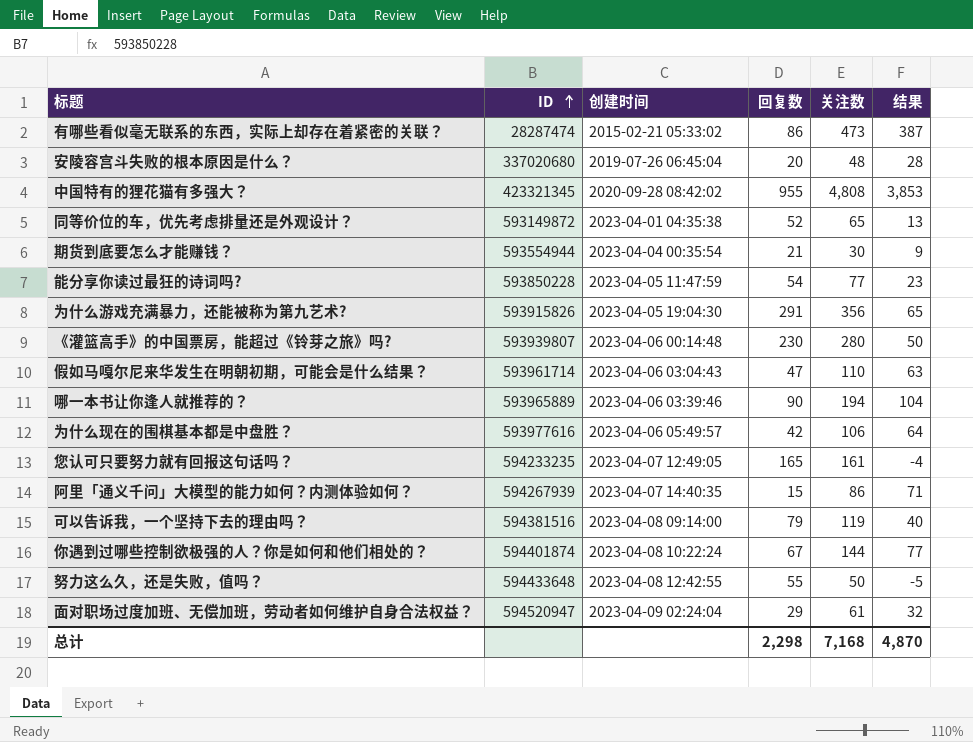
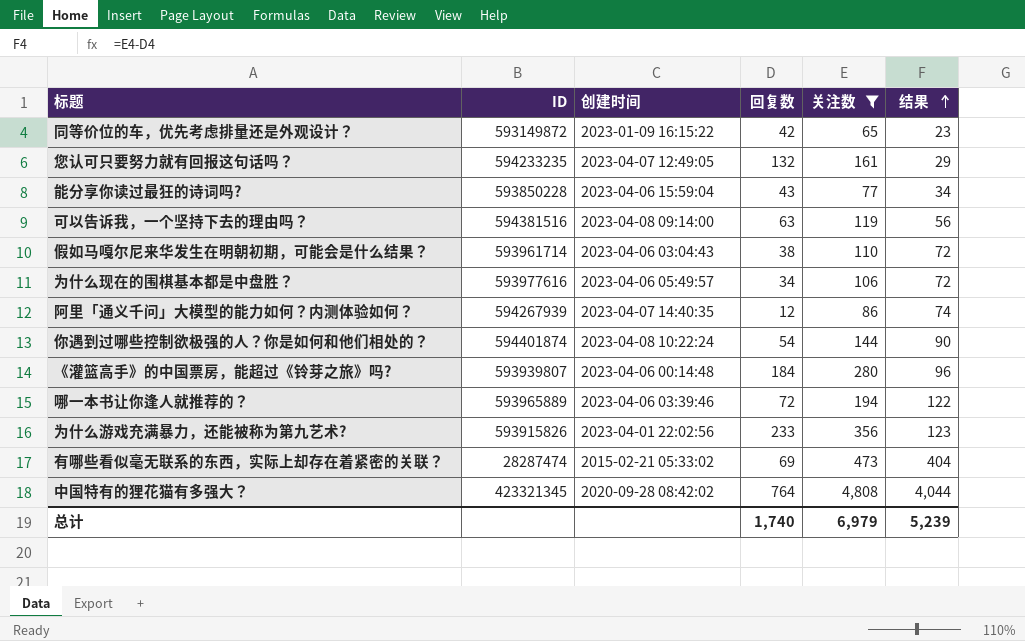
filter: none -> 关注数 >= 65
row order: ID ascending -> 结果 ascending
同等价位的车，优先考虑排量还是外观设计？ | 创建时间: 2023-04-01 04:35:38 -> 2023-01-09 16:15:22
同等价位的车，优先考虑排量还是外观设计？ | 回复数: 52 -> 42
同等价位的车，优先考虑排量还是外观设计？ | 结果: 13 -> 23
您认可只要努力就有回报这句话吗？ | 回复数: 165 -> 132
您认可只要努力就有回报这句话吗？ | 结果: -4 -> 29
能分享你读过最狂的诗词吗? | 创建时间: 2023-04-05 11:47:59 -> 2023-04-06 15:59:04
能分享你读过最狂的诗词吗? | 回复数: 54 -> 43
能分享你读过最狂的诗词吗? | 结果: 23 -> 34
可以告诉我，一个坚持下去的理由吗？ | 回复数: 79 -> 63
可以告诉我，一个坚持下去的理由吗？ | 结果: 40 -> 56
假如马嘎尔尼来华发生在明朝初期，可能会是什么结果？ | 回复数: 47 -> 38
假如马嘎尔尼来华发生在明朝初期，可能会是什么结果？ | 结果: 63 -> 72
为什么现在的围棋基本都是中盘胜？ | 回复数: 42 -> 34
为什么现在的围棋基本都是中盘胜？ | 结果: 64 -> 72
阿里「通义千问」大模型的能力如何？内测体验如何？ | 回复数: 15 -> 12
阿里「通义千问」大模型的能力如何？内测体验如何？ | 结果: 71 -> 74
你遇到过哪些控制欲极强的人？你是如何和他们相处的？ | 回复数: 67 -> 54
你遇到过哪些控制欲极强的人？你是如何和他们相处的？ | 结果: 77 -> 90
《灌篮高手》的中国票房，能超过《铃芽之旅》吗? | 回复数: 230 -> 184
《灌篮高手》的中国票房，能超过《铃芽之旅》吗? | 结果: 50 -> 96
哪一本书让你逢人就推荐的？ | 回复数: 90 -> 72
哪一本书让你逢人就推荐的？ | 结果: 104 -> 122
为什么游戏充满暴力，还能被称为第九艺术? | 创建时间: 2023-04-05 19:04:30 -> 2023-04-01 22:02:56
为什么游戏充满暴力，还能被称为第九艺术? | 回复数: 291 -> 233
为什么游戏充满暴力，还能被称为第九艺术? | 结果: 65 -> 123
有哪些看似毫无联系的东西，实际上却存在着紧密的关联？ | 回复数: 86 -> 69
有哪些看似毫无联系的东西，实际上却存在着紧密的关联？ | 结果: 387 -> 404
中国特有的狸花猫有多强大？ | 回复数: 955 -> 764
中国特有的狸花猫有多强大？ | 结果: 3,853 -> 4,044
总计 | 回复数: 2,298 -> 1,740
总计 | 关注数: 7,168 -> 6,979
总计 | 结果: 4,870 -> 5,239

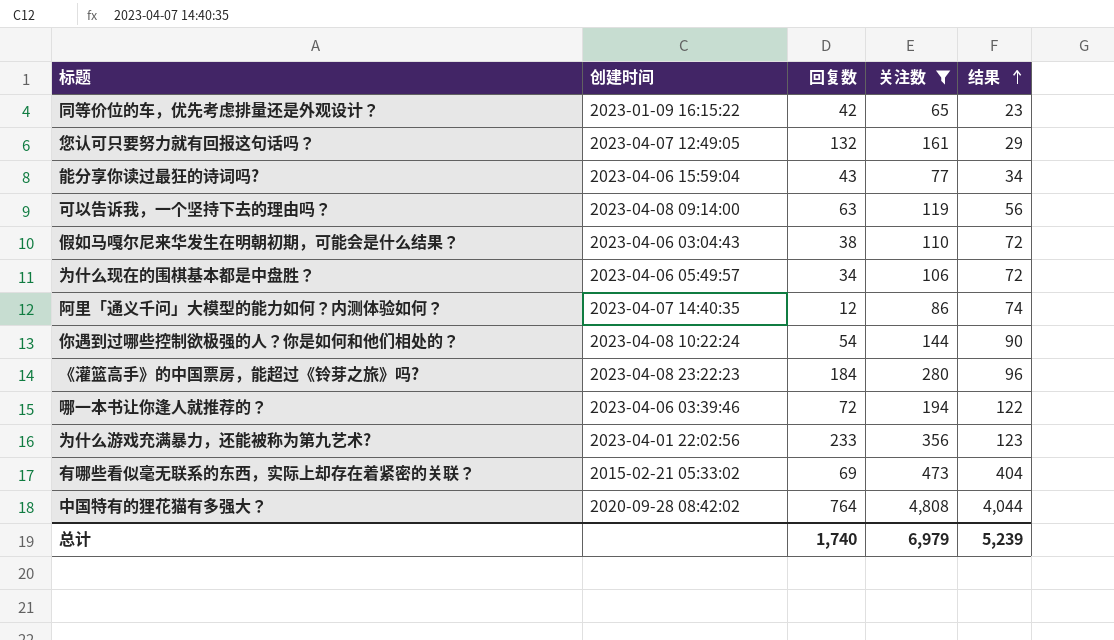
column ID | position: 2 -> none
《灌篮高手》的中国票房，能超过《铃芽之旅》吗? | 创建时间: 2023-04-06 00:14:48 -> 2023-04-08 23:22:23

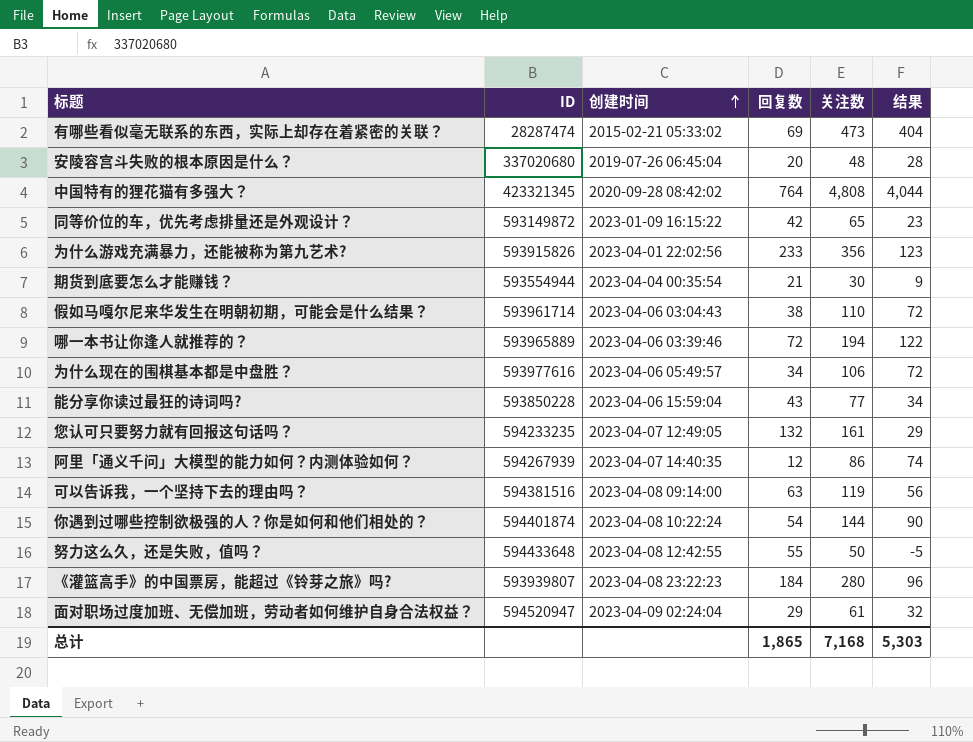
filter: 关注数 >= 65 -> none
row order: 结果 ascending -> 创建时间 ascending
column ID | position: none -> 2
总计 | 回复数: 1,740 -> 1,865
总计 | 关注数: 6,979 -> 7,168
总计 | 结果: 5,239 -> 5,303

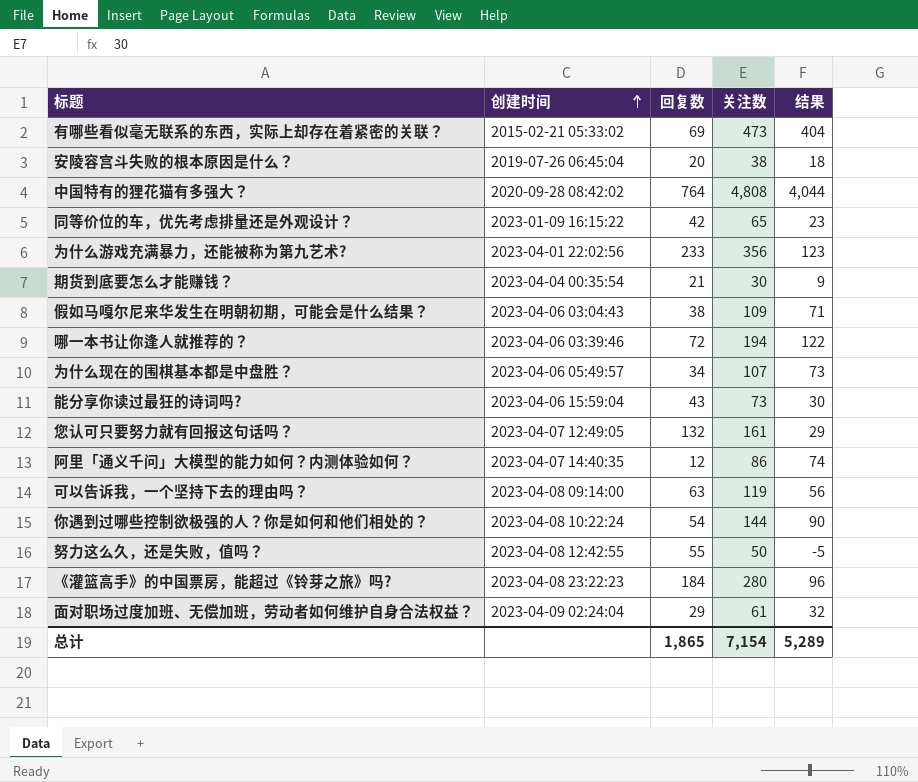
column ID | position: 2 -> none
安陵容宫斗失败的根本原因是什么？ | 关注数: 48 -> 38
安陵容宫斗失败的根本原因是什么？ | 结果: 28 -> 18
假如马嘎尔尼来华发生在明朝初期，可能会是什么结果？ | 关注数: 110 -> 109
假如马嘎尔尼来华发生在明朝初期，可能会是什么结果？ | 结果: 72 -> 71
为什么现在的围棋基本都是中盘胜？ | 关注数: 106 -> 107
为什么现在的围棋基本都是中盘胜？ | 结果: 72 -> 73
能分享你读过最狂的诗词吗? | 关注数: 77 -> 73
能分享你读过最狂的诗词吗? | 结果: 34 -> 30
总计 | 关注数: 7,168 -> 7,154
总计 | 结果: 5,303 -> 5,289

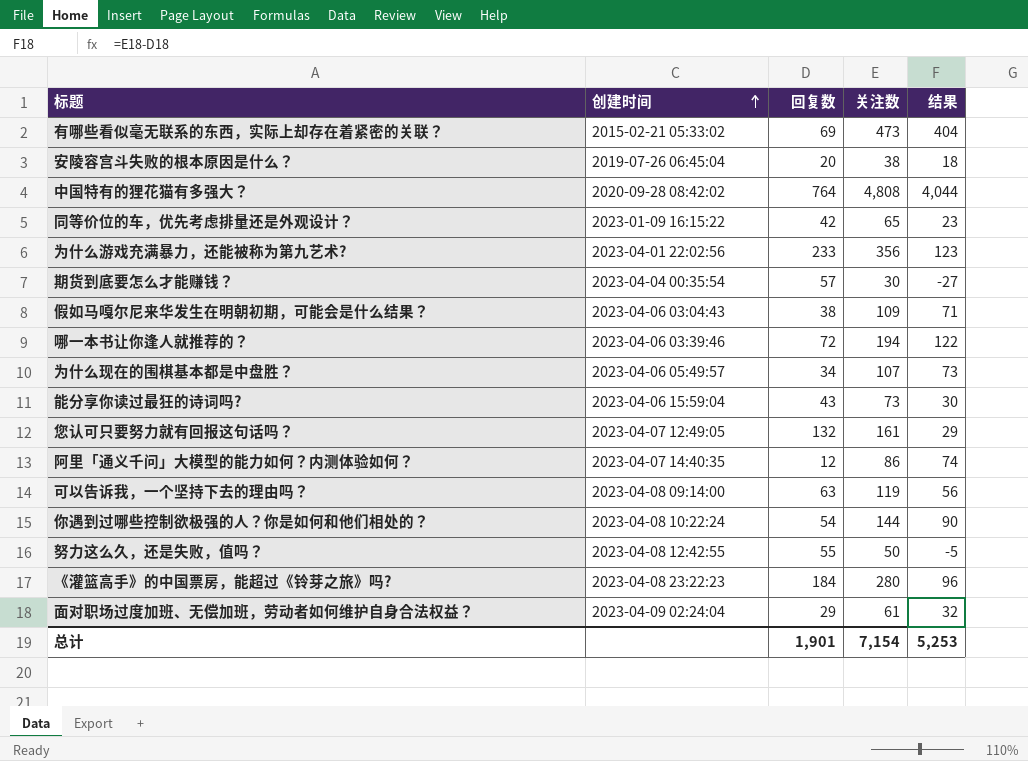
期货到底要怎么才能赚钱？ | 回复数: 21 -> 57
期货到底要怎么才能赚钱？ | 结果: 9 -> -27
总计 | 回复数: 1,865 -> 1,901
总计 | 结果: 5,289 -> 5,253

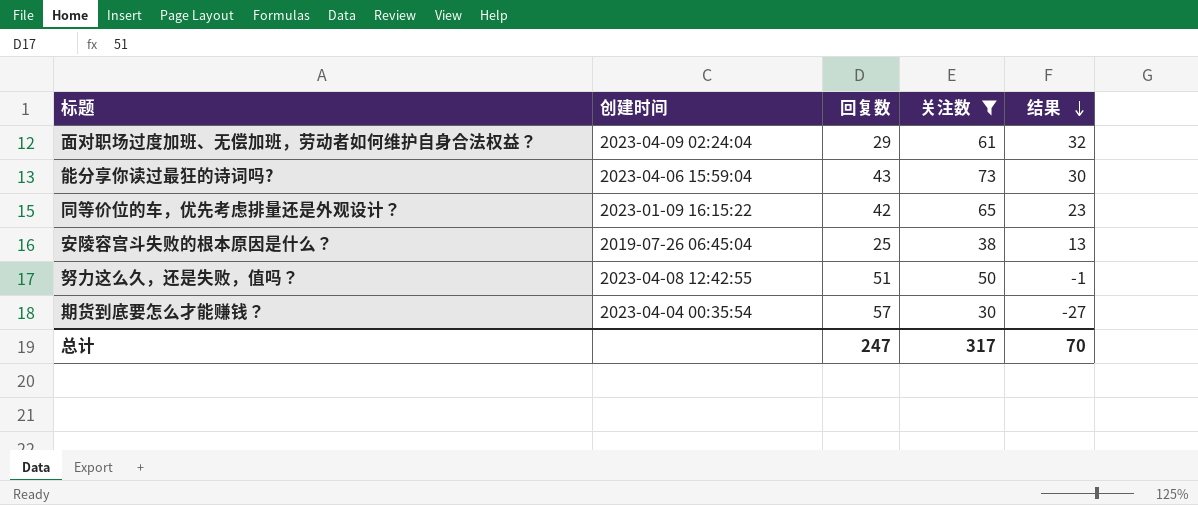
filter: none -> 关注数 <= 73
row order: 创建时间 ascending -> 结果 descending
安陵容宫斗失败的根本原因是什么？ | 回复数: 20 -> 25
安陵容宫斗失败的根本原因是什么？ | 结果: 18 -> 13
努力这么久，还是失败，值吗？ | 回复数: 55 -> 51
努力这么久，还是失败，值吗？ | 结果: -5 -> -1
总计 | 回复数: 1,901 -> 247
总计 | 关注数: 7,154 -> 317
总计 | 结果: 5,253 -> 70

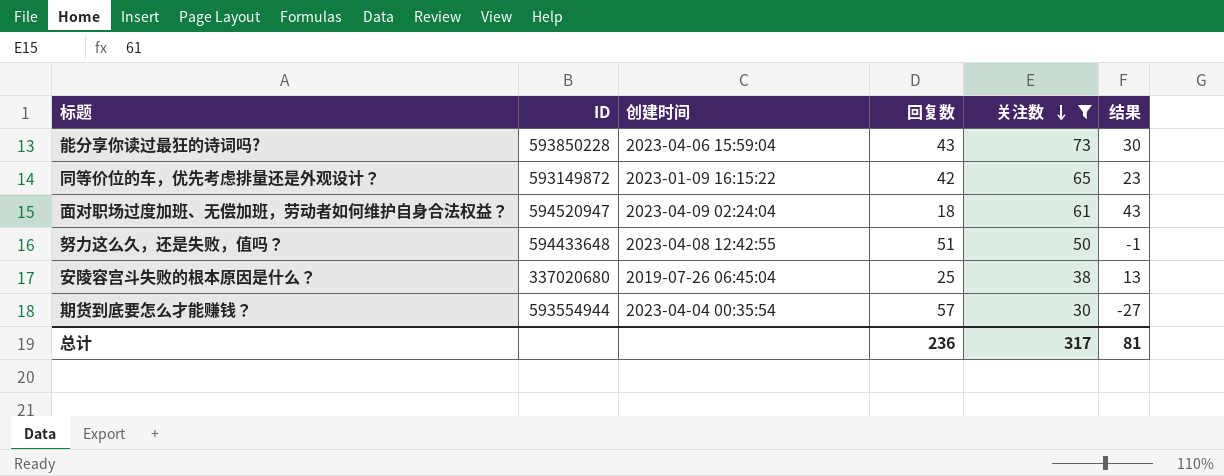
row order: 结果 descending -> 关注数 descending
column ID | position: none -> 2
面对职场过度加班、无偿加班，劳动者如何维护自身合法权益？ | 回复数: 29 -> 18
面对职场过度加班、无偿加班，劳动者如何维护自身合法权益？ | 结果: 32 -> 43
总计 | 回复数: 247 -> 236
总计 | 结果: 70 -> 81

